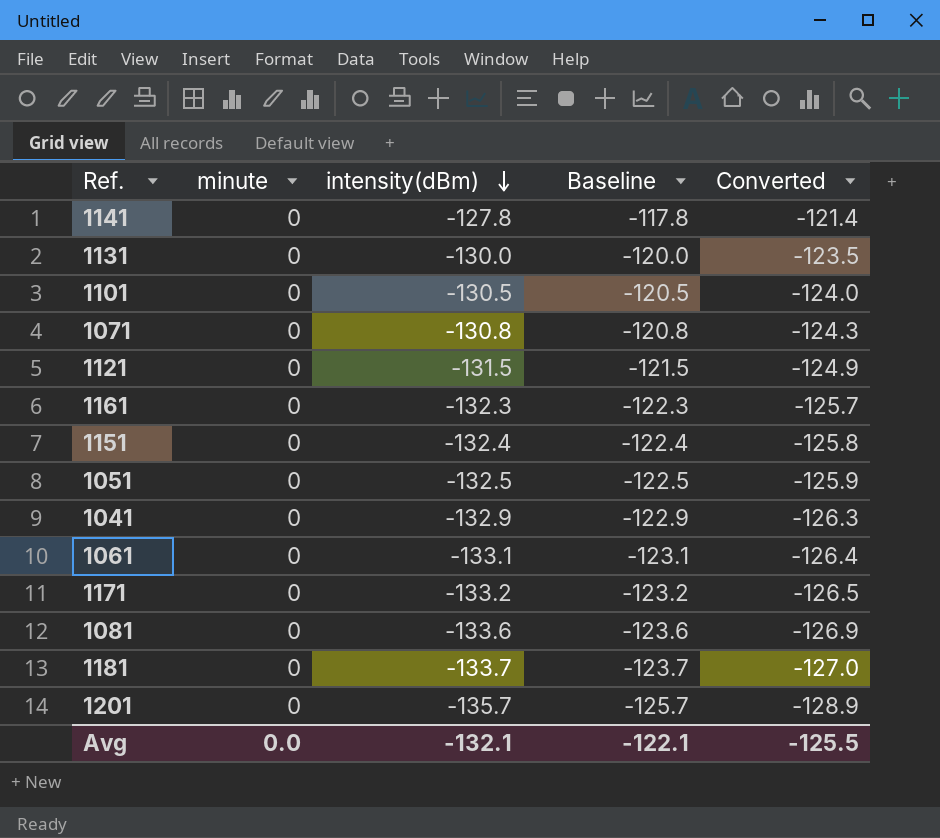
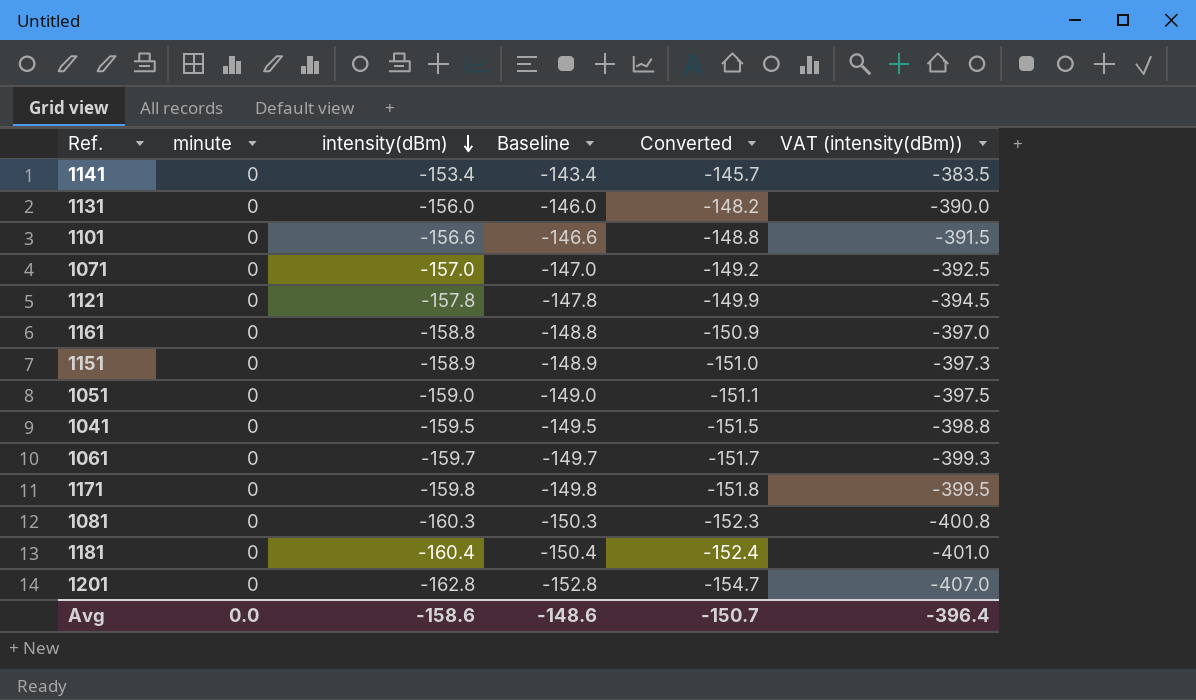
column VAT (intensity(dBm)) | formula: none -> [intensity(dBm)] * 2.5
1141 | intensity(dBm): -127.8 -> -153.4
1141 | Baseline: -117.8 -> -143.4
1141 | Converted: -121.4 -> -145.7
1131 | intensity(dBm): -130.0 -> -156.0
1131 | Baseline: -120.0 -> -146.0
1131 | Converted: -123.5 -> -148.2
1101 | intensity(dBm): -130.5 -> -156.6
1101 | Baseline: -120.5 -> -146.6
1101 | Converted: -124.0 -> -148.8
1071 | intensity(dBm): -130.8 -> -157.0
1071 | Baseline: -120.8 -> -147.0
1071 | Converted: -124.3 -> -149.2
1121 | intensity(dBm): -131.5 -> -157.8
1121 | Baseline: -121.5 -> -147.8
1121 | Converted: -124.9 -> -149.9
1161 | intensity(dBm): -132.3 -> -158.8
1161 | Baseline: -122.3 -> -148.8
1161 | Converted: -125.7 -> -150.9
1151 | intensity(dBm): -132.4 -> -158.9
1151 | Baseline: -122.4 -> -148.9
1151 | Converted: -125.8 -> -151.0
1051 | intensity(dBm): -132.5 -> -159.0
1051 | Baseline: -122.5 -> -149.0
1051 | Converted: -125.9 -> -151.1
1041 | intensity(dBm): -132.9 -> -159.5
1041 | Baseline: -122.9 -> -149.5
1041 | Converted: -126.3 -> -151.5
1061 | intensity(dBm): -133.1 -> -159.7
1061 | Baseline: -123.1 -> -149.7
1061 | Converted: -126.4 -> -151.7
1171 | intensity(dBm): -133.2 -> -159.8
1171 | Baseline: -123.2 -> -149.8
1171 | Converted: -126.5 -> -151.8
1081 | intensity(dBm): -133.6 -> -160.3
1081 | Baseline: -123.6 -> -150.3
1081 | Converted: -126.9 -> -152.3
1181 | intensity(dBm): -133.7 -> -160.4
1181 | Baseline: -123.7 -> -150.4
1181 | Converted: -127.0 -> -152.4
1201 | intensity(dBm): -135.7 -> -162.8
1201 | Baseline: -125.7 -> -152.8
1201 | Converted: -128.9 -> -154.7
Avg | intensity(dBm): -132.1 -> -158.6
Avg | Baseline: -122.1 -> -148.6
Avg | Converted: -125.5 -> -150.7

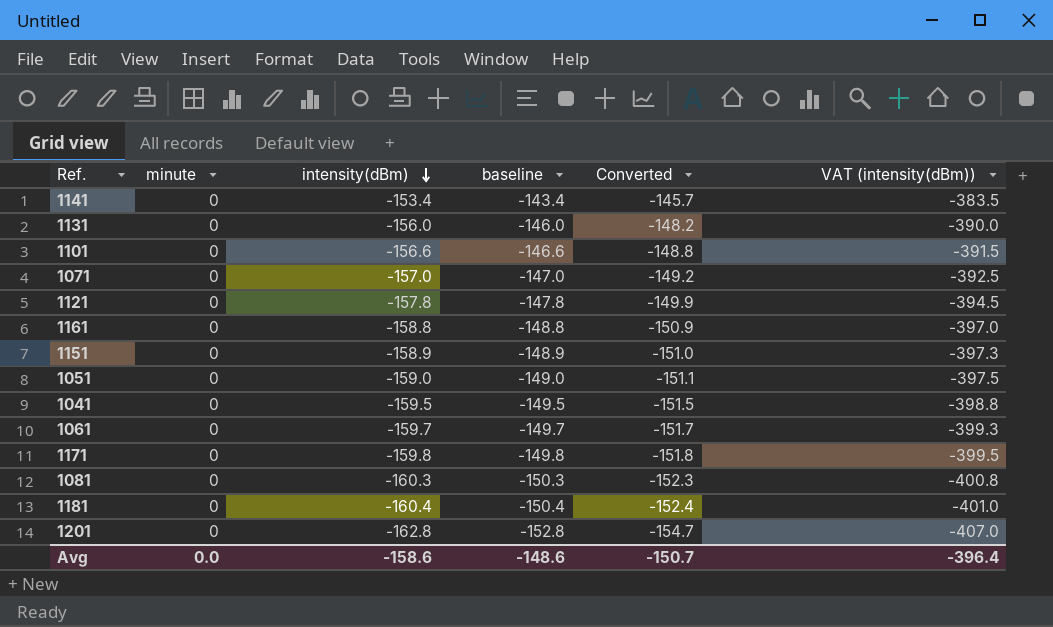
column name: Baseline -> baseline

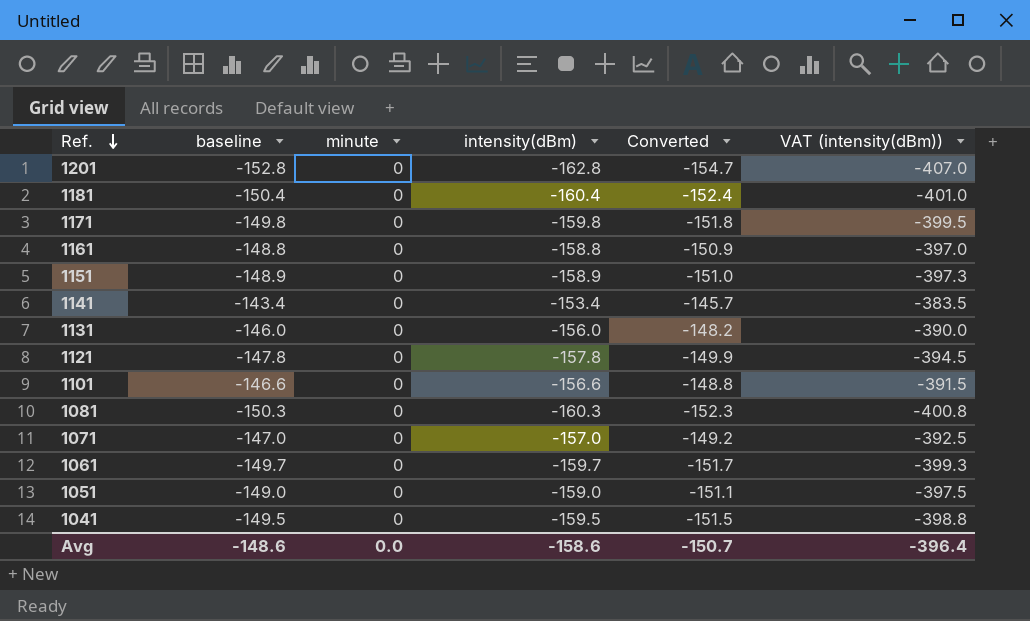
row order: intensity(dBm) descending -> Ref. descending
column baseline | position: 4 -> 2

